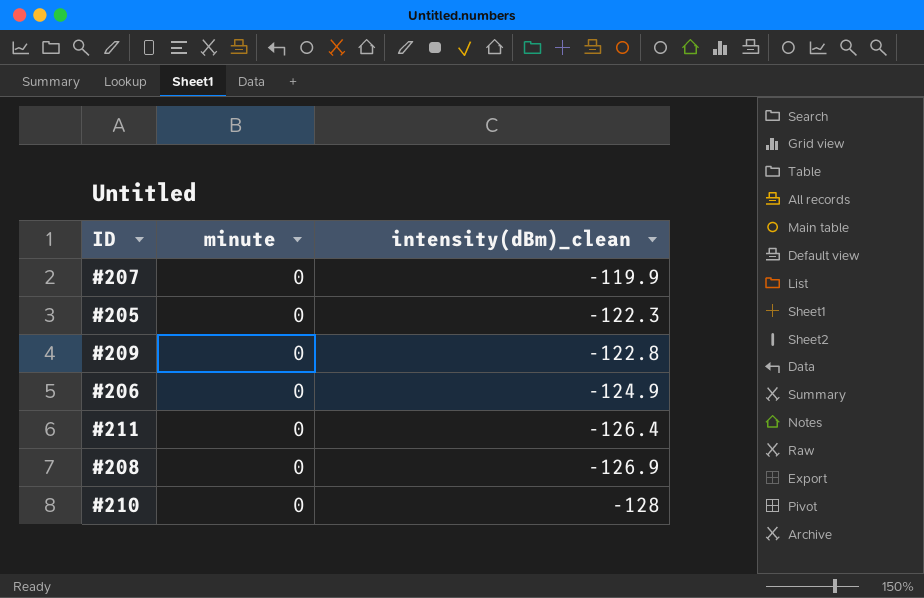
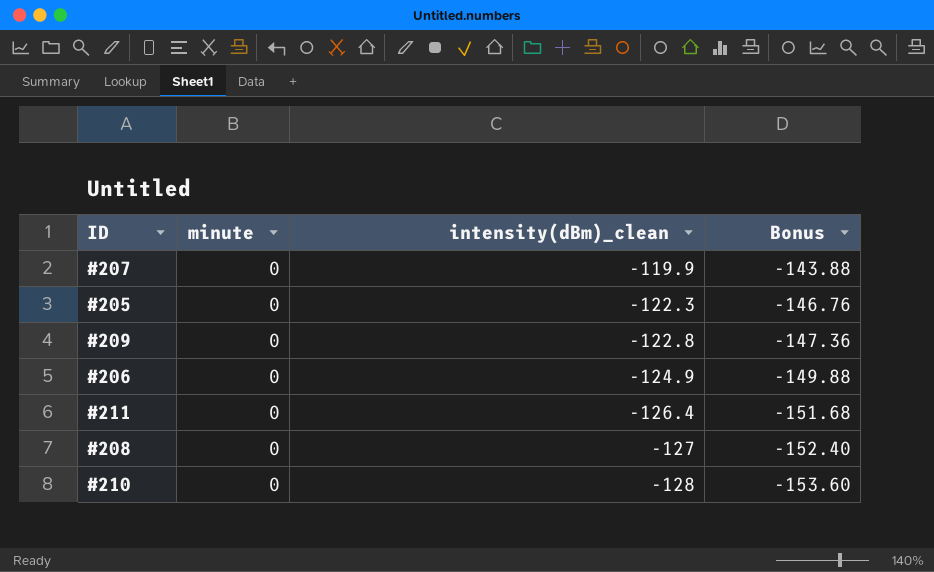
column Bonus | formula: none -> [intensity(dBm)_clean] * 1.2
#208 | intensity(dBm)_clean: -126.9 -> -127

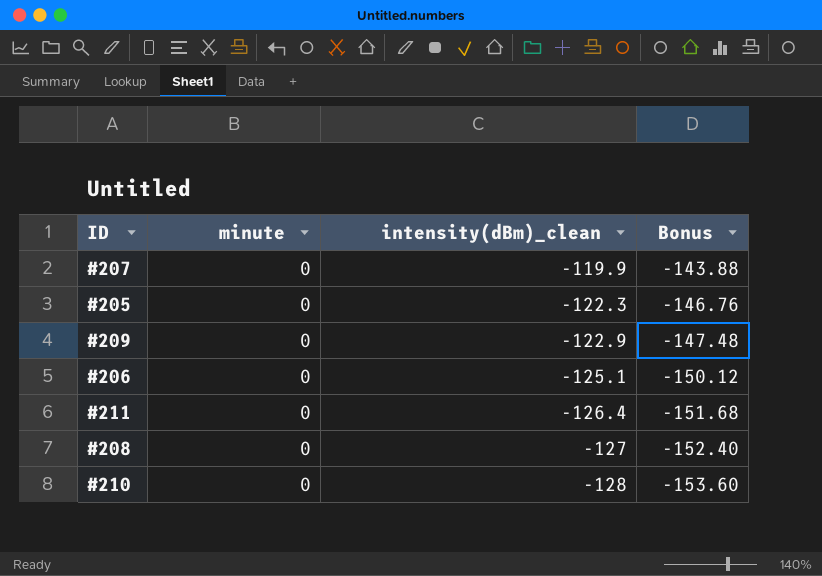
#209 | intensity(dBm)_clean: -122.8 -> -122.9
#209 | Bonus: -147.36 -> -147.48
#206 | intensity(dBm)_clean: -124.9 -> -125.1
#206 | Bonus: -149.88 -> -150.12

